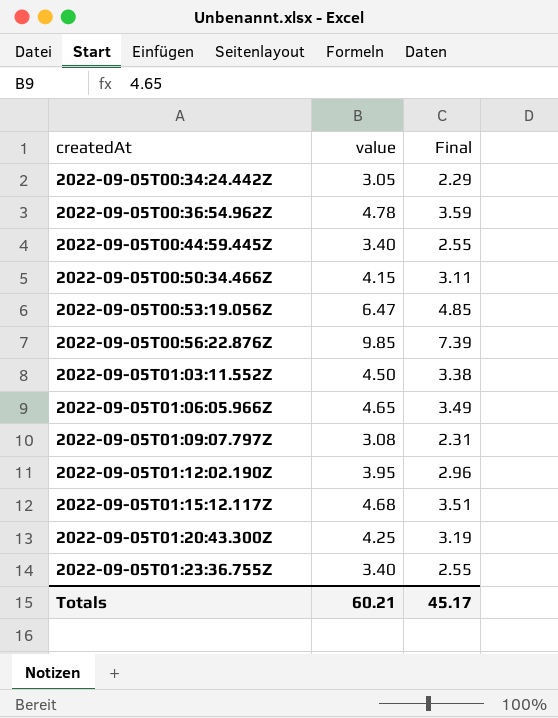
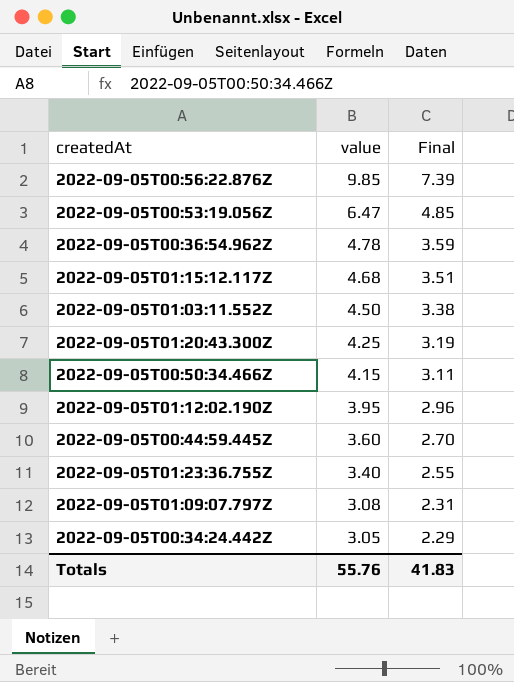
row order: createdAt ascending -> value descending
row 2022-09-05T01:06:05.966Z: 4.65 | 3.49 -> none
2022-09-05T00:44:59.445Z | value: 3.40 -> 3.60
2022-09-05T00:44:59.445Z | Final: 2.55 -> 2.70
Totals | value: 60.21 -> 55.76
Totals | Final: 45.17 -> 41.83

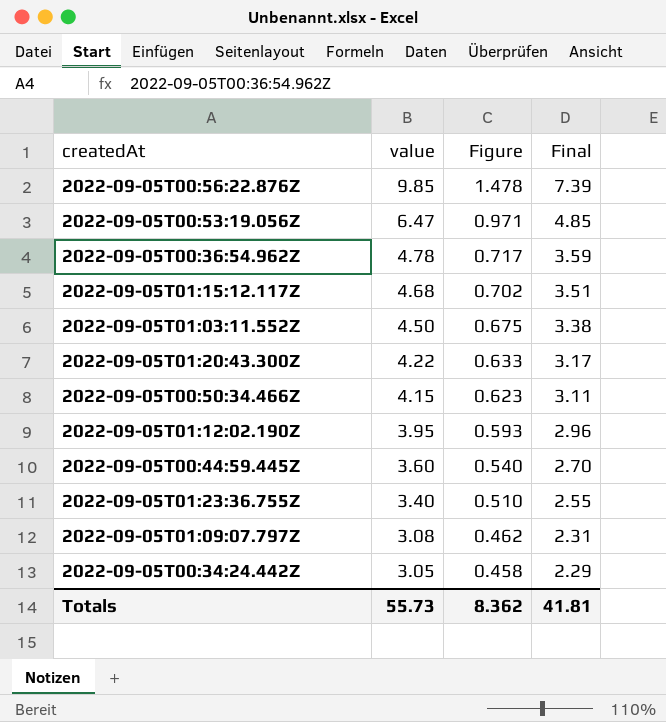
column Figure | formula: none -> [value] * 0.15
2022-09-05T01:20:43.300Z | value: 4.25 -> 4.22
2022-09-05T01:20:43.300Z | Final: 3.19 -> 3.17
Totals | value: 55.76 -> 55.73
Totals | Final: 41.83 -> 41.81

